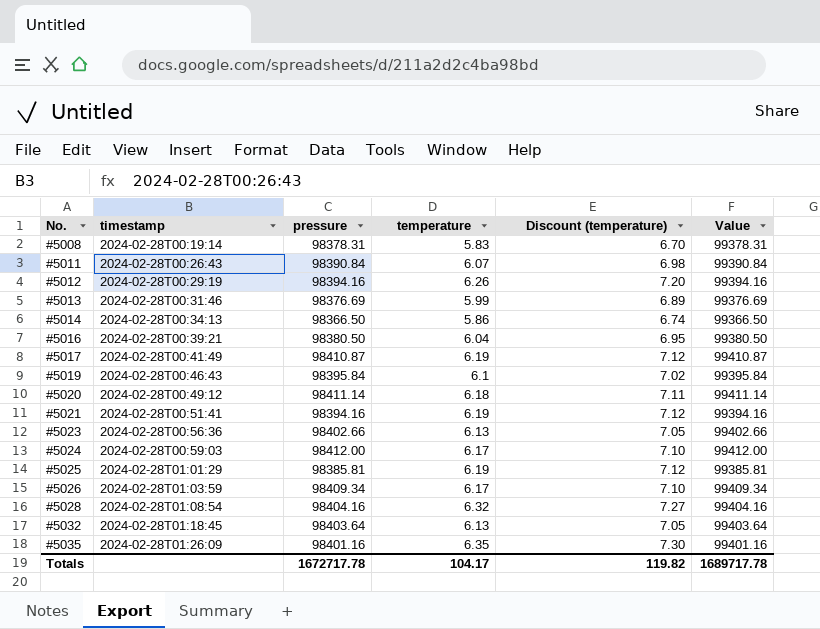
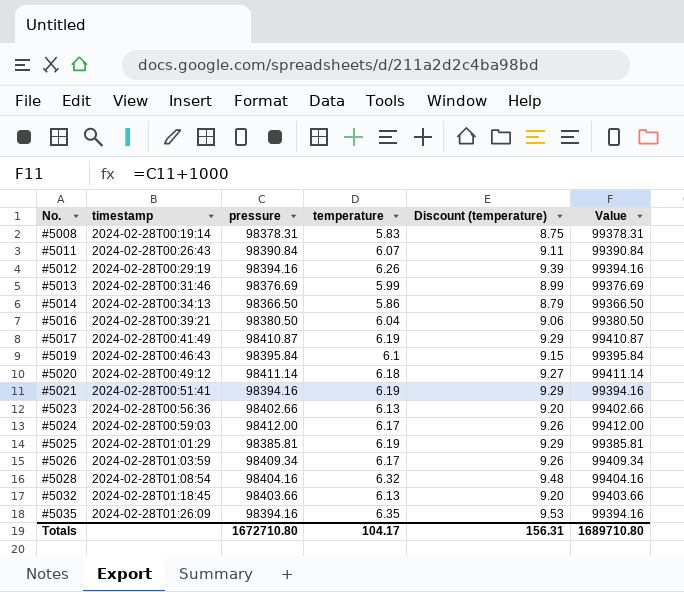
column Discount (temperature) | formula: [temperature] * 1.15 -> [temperature] * 1.5
#5032 | pressure: 98403.64 -> 98403.66
#5032 | Value: 99403.64 -> 99403.66
#5035 | pressure: 98401.16 -> 98394.16
#5035 | Value: 99401.16 -> 99394.16
Totals | pressure: 1672717.78 -> 1672710.80
Totals | Discount (temperature): 119.82 -> 156.31
Totals | Value: 1689717.78 -> 1689710.80

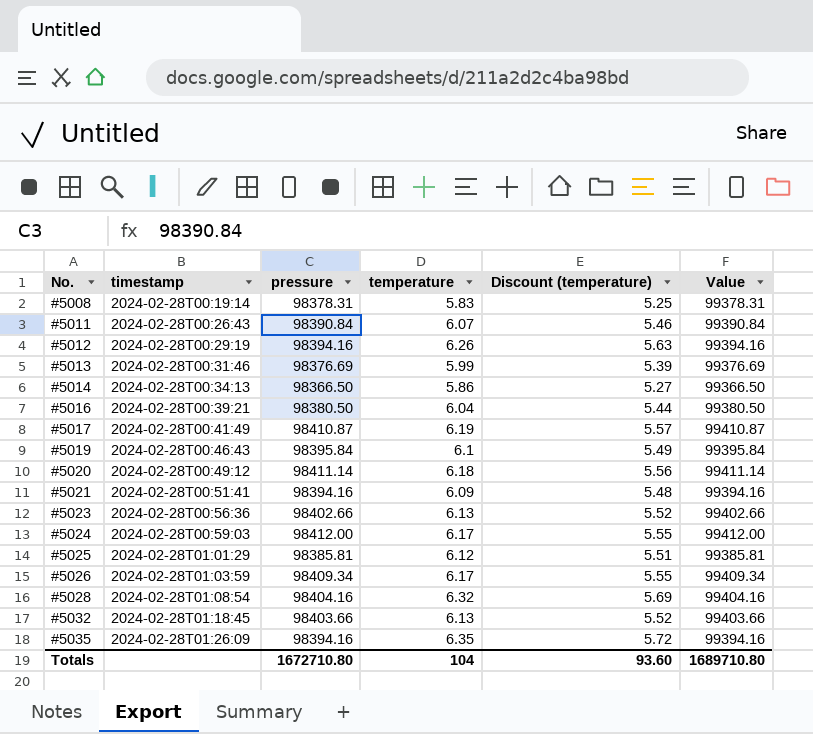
column Discount (temperature) | formula: [temperature] * 1.5 -> [temperature] * 0.9
#5021 | temperature: 6.19 -> 6.09
#5025 | temperature: 6.19 -> 6.12
Totals | temperature: 104.17 -> 104
Totals | Discount (temperature): 156.31 -> 93.60

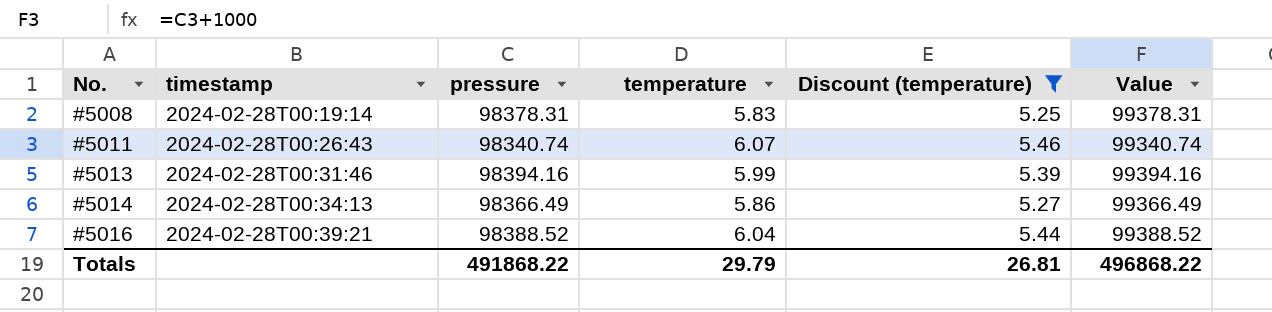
filter: none -> Discount (temperature) <= 5.46
#5011 | pressure: 98390.84 -> 98340.74
#5011 | Value: 99390.84 -> 99340.74
#5013 | pressure: 98376.69 -> 98394.16
#5013 | Value: 99376.69 -> 99394.16
#5014 | pressure: 98366.50 -> 98366.49
#5014 | Value: 99366.50 -> 99366.49
#5016 | pressure: 98380.50 -> 98388.52
#5016 | Value: 99380.50 -> 99388.52
Totals | pressure: 1672710.80 -> 491868.22
Totals | temperature: 104 -> 29.79
Totals | Discount (temperature): 93.60 -> 26.81
Totals | Value: 1689710.80 -> 496868.22

